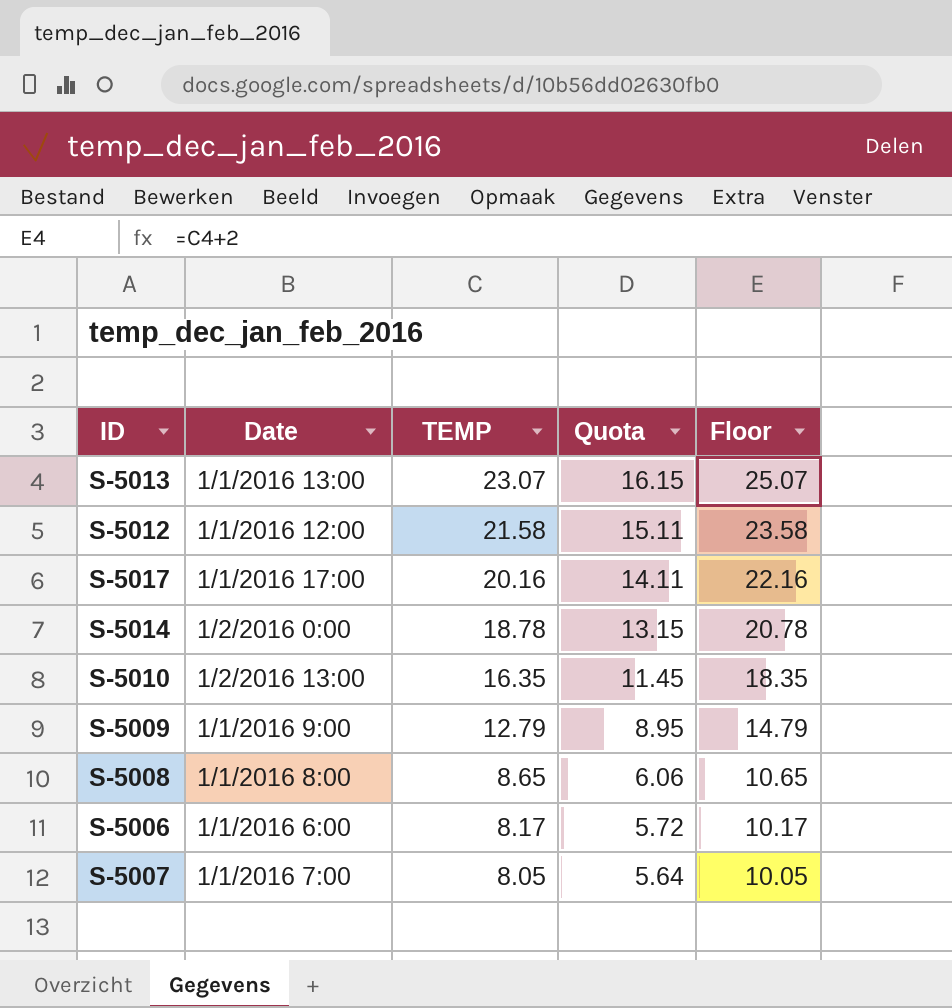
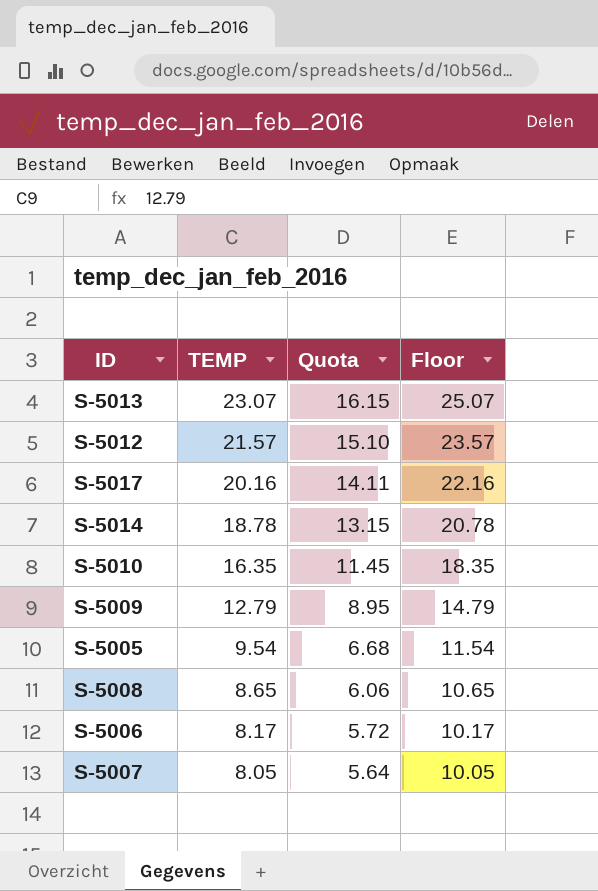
column Date | position: 2 -> none
S-5012 | TEMP: 21.58 -> 21.57
S-5012 | Quota: 15.11 -> 15.10
S-5012 | Floor: 23.58 -> 23.57
row S-5005: none -> 9.54 | 6.68 | 11.54

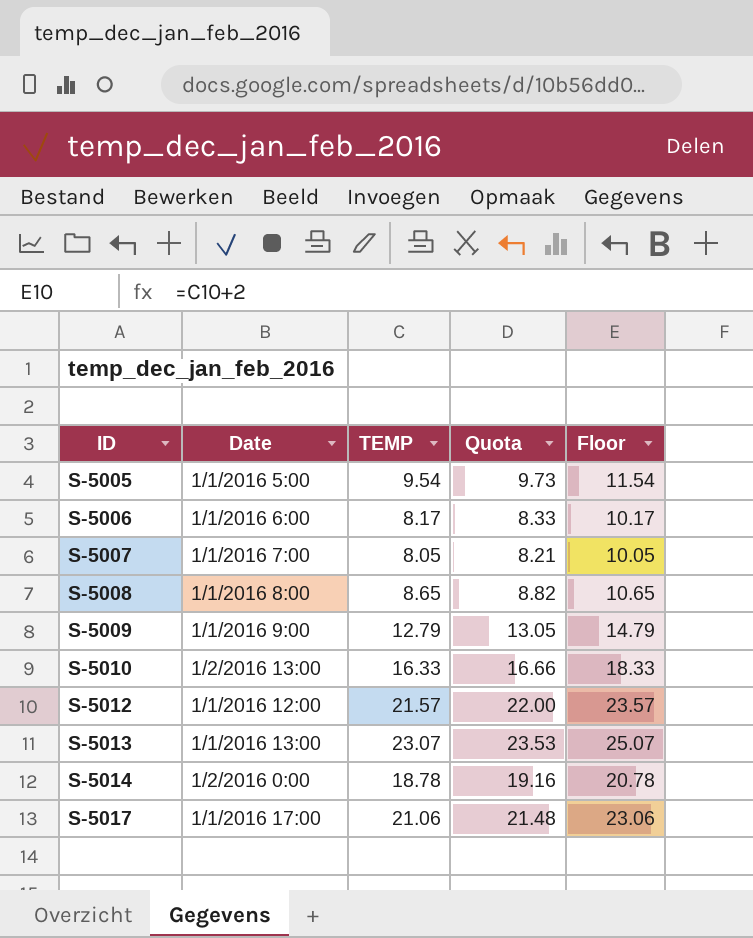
row order: TEMP descending -> ID ascending
column Date | position: none -> 2
column Quota | formula: [TEMP] * 0.7 -> [TEMP] * 1.02
S-5010 | TEMP: 16.35 -> 16.33
S-5010 | Floor: 18.35 -> 18.33
S-5017 | TEMP: 20.16 -> 21.06
S-5017 | Floor: 22.16 -> 23.06

